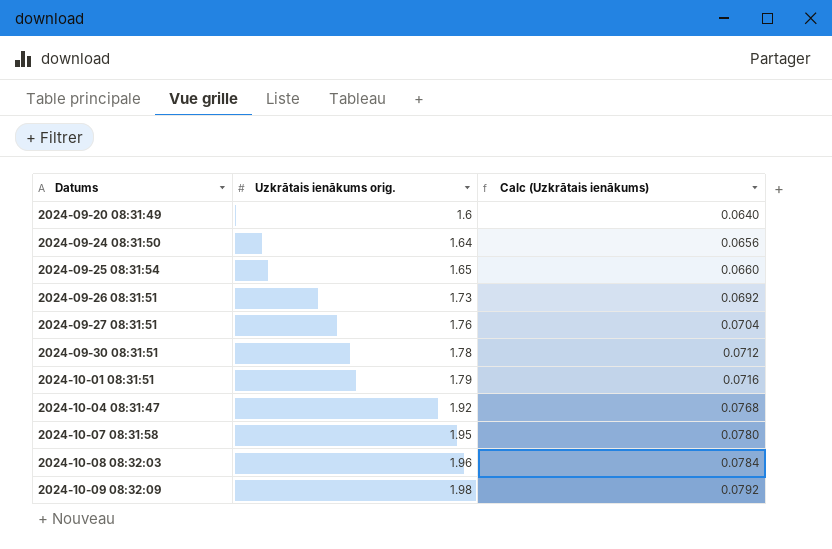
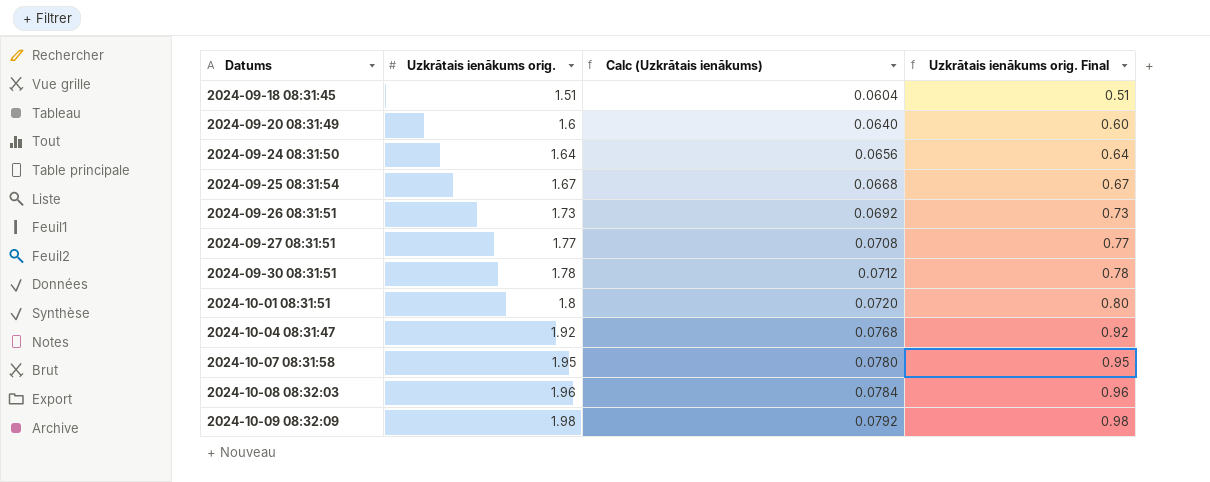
column Uzkrātais ienākums orig. Final | formula: none -> [Uzkrātais ienākums orig.] - 1
row 2024-09-18 08:31:45: none -> 1.51 | 0.0604 | 0.51
2024-09-25 08:31:54 | Uzkrātais ienākums orig.: 1.65 -> 1.67
2024-09-25 08:31:54 | Calc (Uzkrātais ienākums): 0.0660 -> 0.0668
2024-09-27 08:31:51 | Uzkrātais ienākums orig.: 1.76 -> 1.77
2024-09-27 08:31:51 | Calc (Uzkrātais ienākums): 0.0704 -> 0.0708
2024-10-01 08:31:51 | Uzkrātais ienākums orig.: 1.79 -> 1.8
2024-10-01 08:31:51 | Calc (Uzkrātais ienākums): 0.0716 -> 0.0720

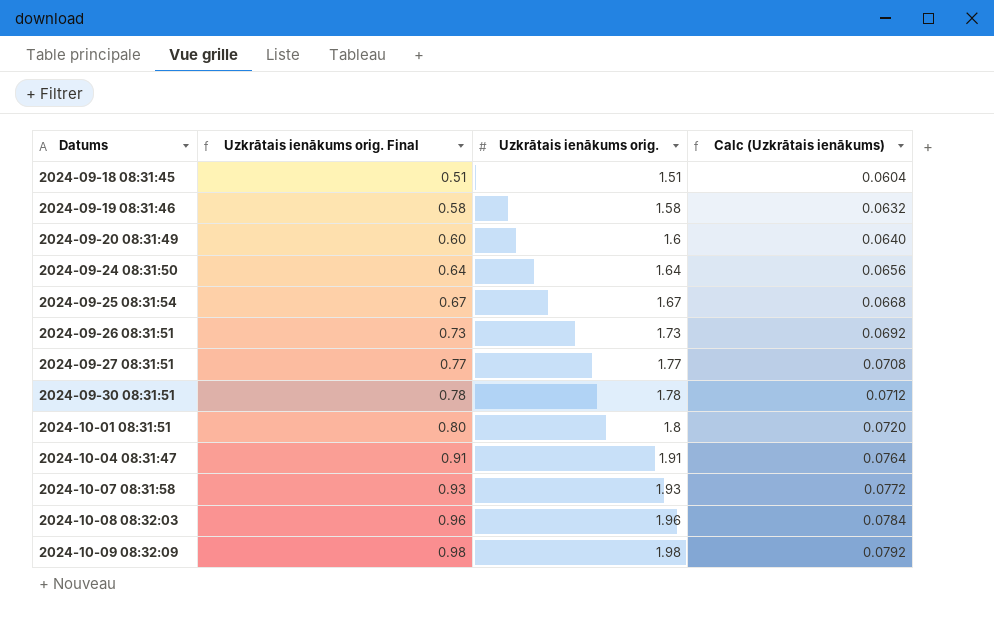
column Uzkrātais ienākums orig. Final | position: 4 -> 2
row 2024-09-19 08:31:46: none -> 0.58 | 1.58 | 0.0632
2024-10-04 08:31:47 | Uzkrātais ienākums orig. Final: 0.92 -> 0.91
2024-10-04 08:31:47 | Uzkrātais ienākums orig.: 1.92 -> 1.91
2024-10-04 08:31:47 | Calc (Uzkrātais ienākums): 0.0768 -> 0.0764
2024-10-07 08:31:58 | Uzkrātais ienākums orig. Final: 0.95 -> 0.93
2024-10-07 08:31:58 | Uzkrātais ienākums orig.: 1.95 -> 1.93
2024-10-07 08:31:58 | Calc (Uzkrātais ienākums): 0.0780 -> 0.0772

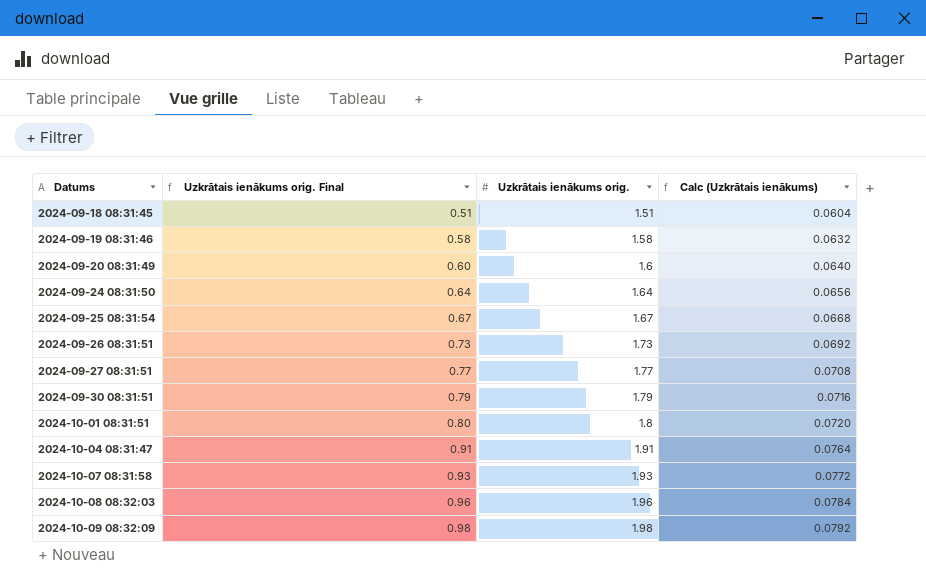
2024-09-30 08:31:51 | Uzkrātais ienākums orig. Final: 0.78 -> 0.79
2024-09-30 08:31:51 | Uzkrātais ienākums orig.: 1.78 -> 1.79
2024-09-30 08:31:51 | Calc (Uzkrātais ienākums): 0.0712 -> 0.0716

